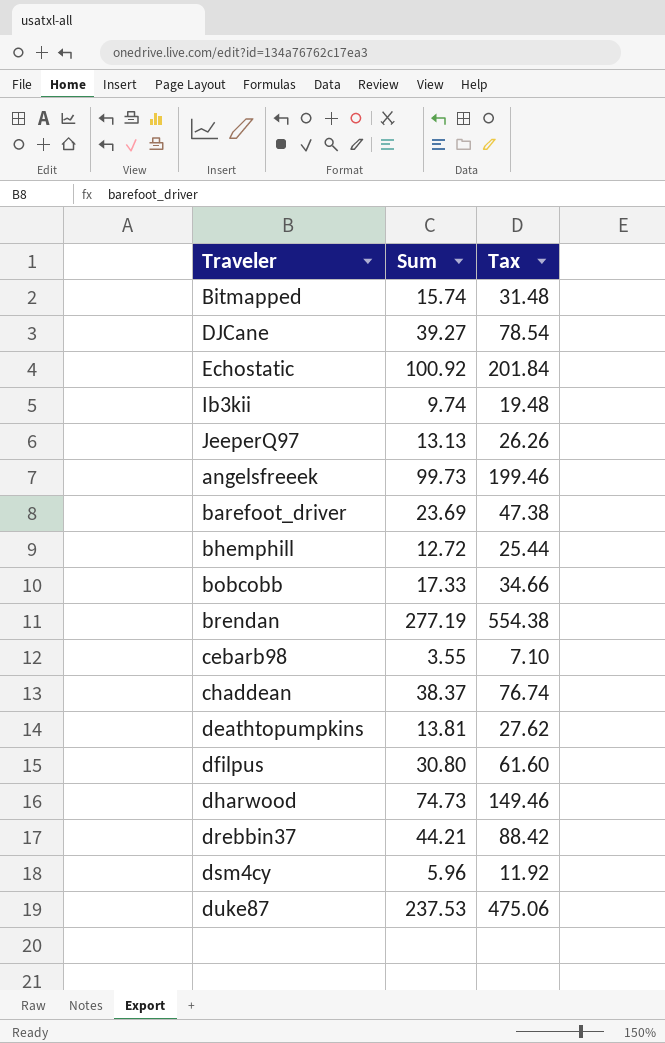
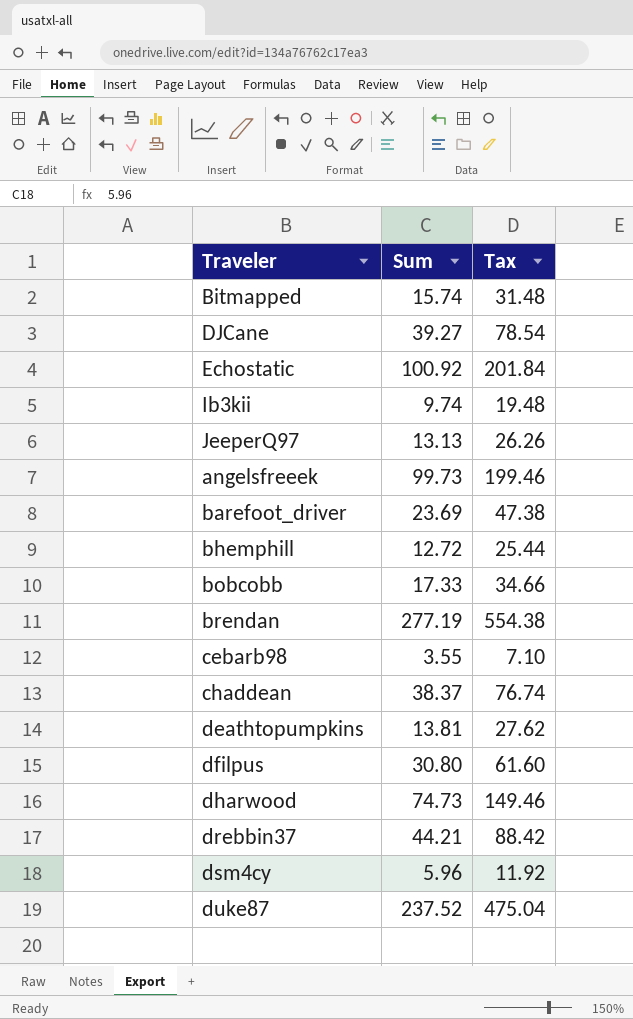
duke87 | Sum: 237.53 -> 237.52
duke87 | Tax: 475.06 -> 475.04

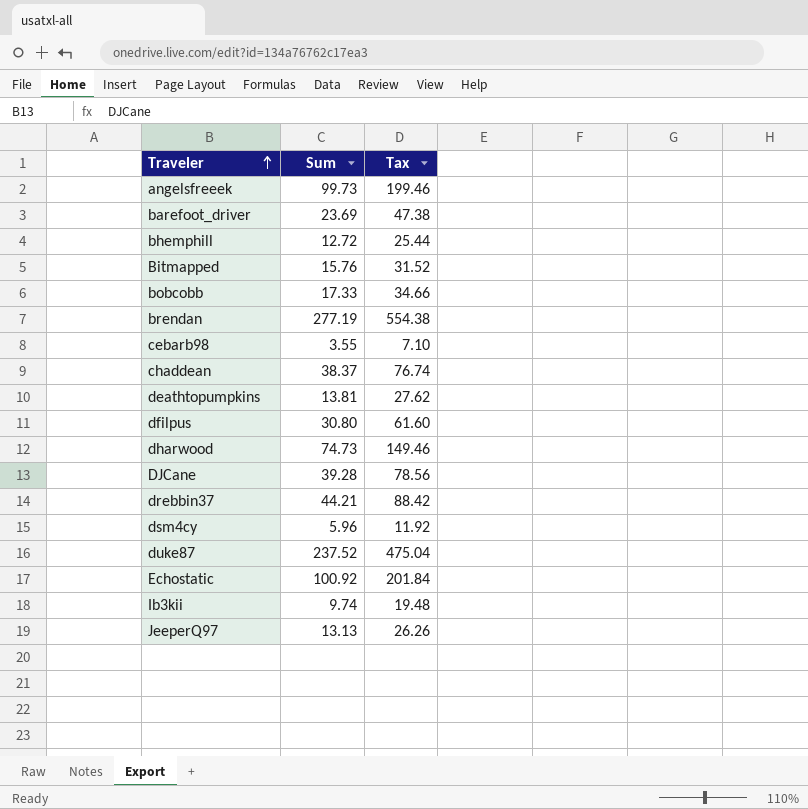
row order: none -> Traveler ascending
Bitmapped | Sum: 15.74 -> 15.76
Bitmapped | Tax: 31.48 -> 31.52
DJCane | Sum: 39.27 -> 39.28
DJCane | Tax: 78.54 -> 78.56

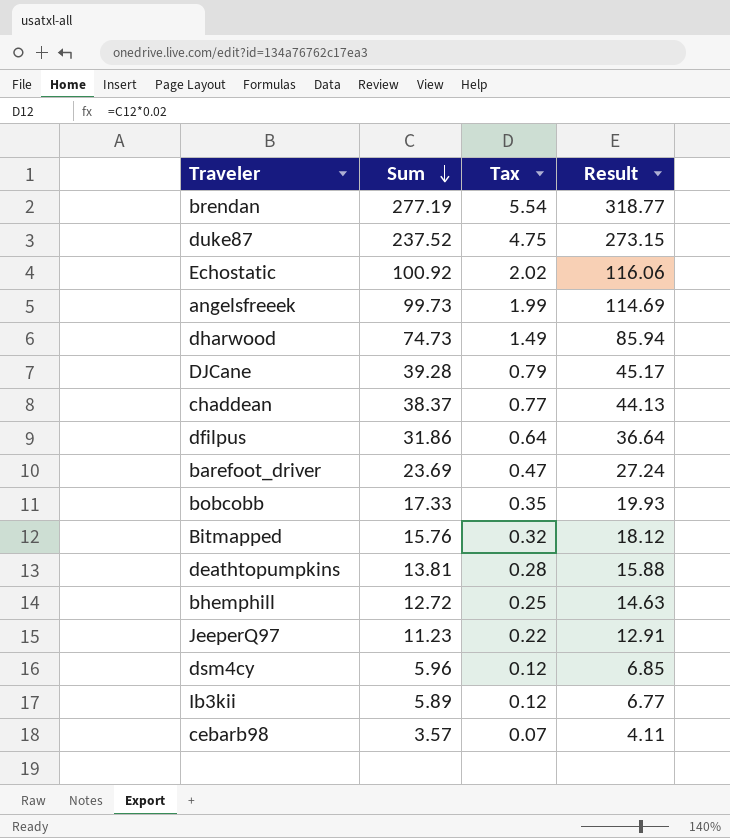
row order: Traveler ascending -> Sum descending
column Tax | formula: [Sum] * 2 -> [Sum] * 0.02
column Result | formula: none -> [Sum] * 1.15
row drebbin37: 44.21 | 88.42 -> none
dfilpus | Sum: 30.80 -> 31.86
JeeperQ97 | Sum: 13.13 -> 11.23
Ib3kii | Sum: 9.74 -> 5.89
cebarb98 | Sum: 3.55 -> 3.57

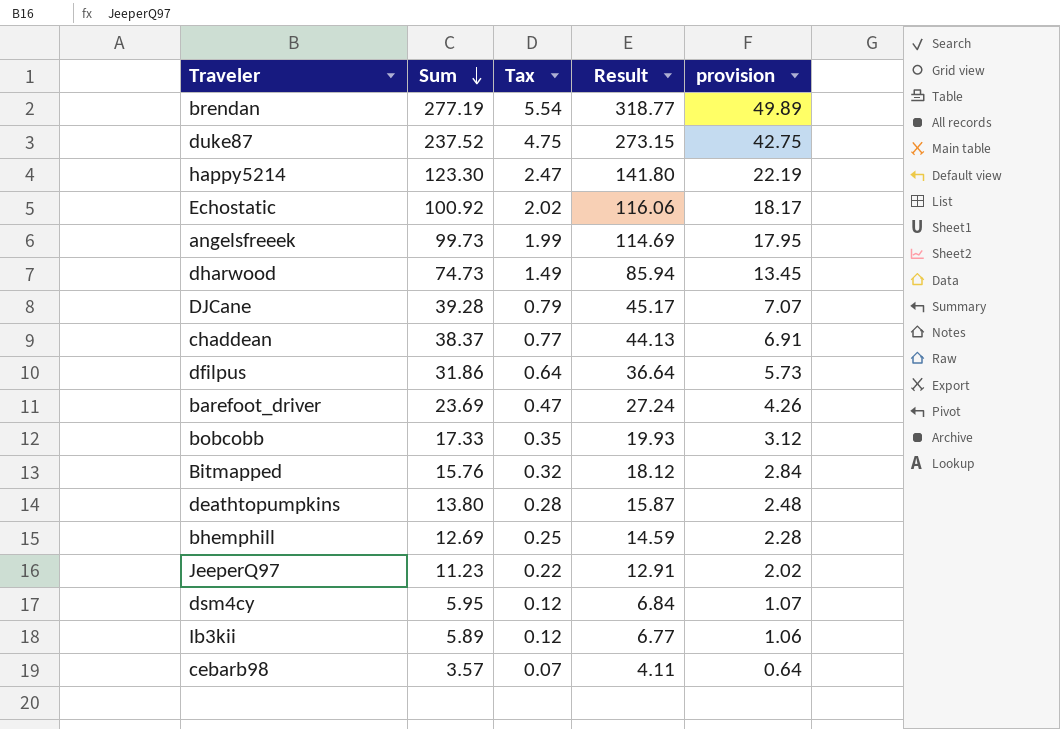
column provision | formula: none -> [Sum] * 0.18
row happy5214: none -> 123.30 | 2.47 | 141.80 | 22.19
deathtopumpkins | Sum: 13.81 -> 13.80
deathtopumpkins | Result: 15.88 -> 15.87
bhemphill | Sum: 12.72 -> 12.69
bhemphill | Result: 14.63 -> 14.59
dsm4cy | Sum: 5.96 -> 5.95
dsm4cy | Result: 6.85 -> 6.84

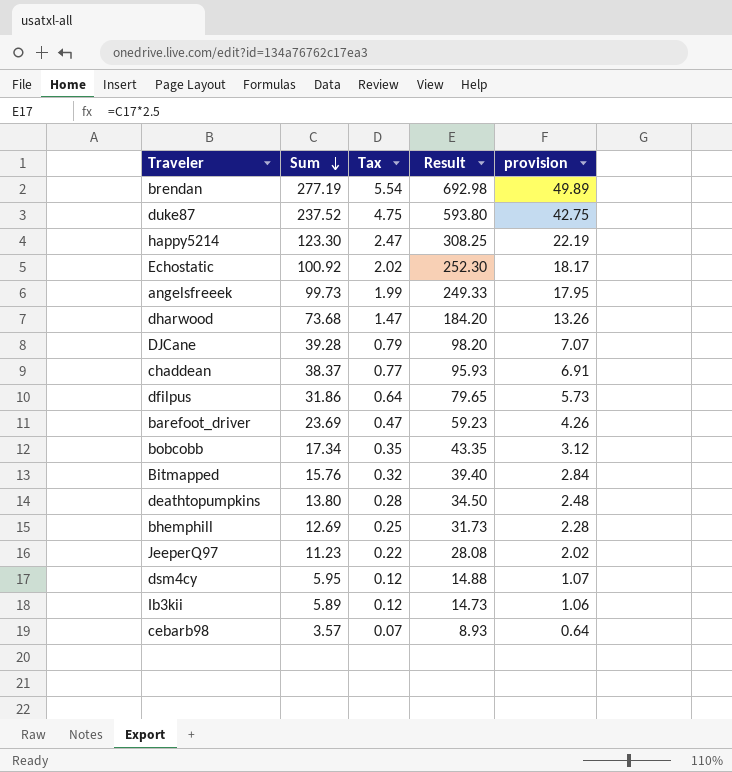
column Result | formula: [Sum] * 1.15 -> [Sum] * 2.5
dharwood | Sum: 74.73 -> 73.68
dharwood | Tax: 1.49 -> 1.47
dharwood | provision: 13.45 -> 13.26
bobcobb | Sum: 17.33 -> 17.34

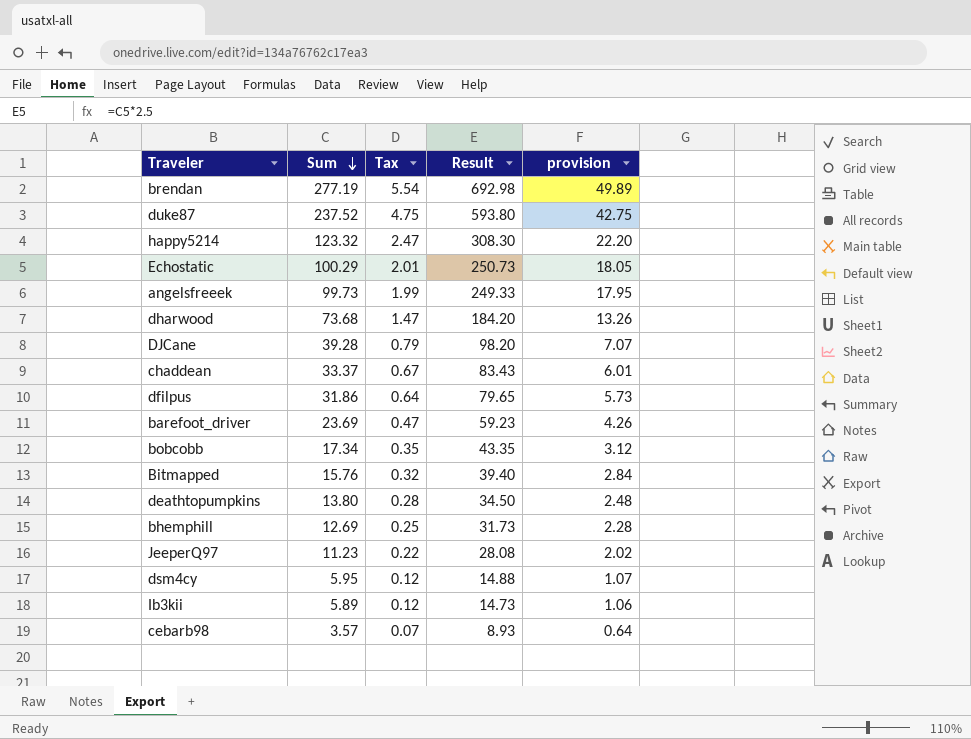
happy5214 | Sum: 123.30 -> 123.32
happy5214 | Result: 308.25 -> 308.30
happy5214 | provision: 22.19 -> 22.20
Echostatic | Sum: 100.92 -> 100.29
Echostatic | Tax: 2.02 -> 2.01
Echostatic | Result: 252.30 -> 250.73
Echostatic | provision: 18.17 -> 18.05
chaddean | Sum: 38.37 -> 33.37
chaddean | Tax: 0.77 -> 0.67
chaddean | Result: 95.93 -> 83.43
chaddean | provision: 6.91 -> 6.01

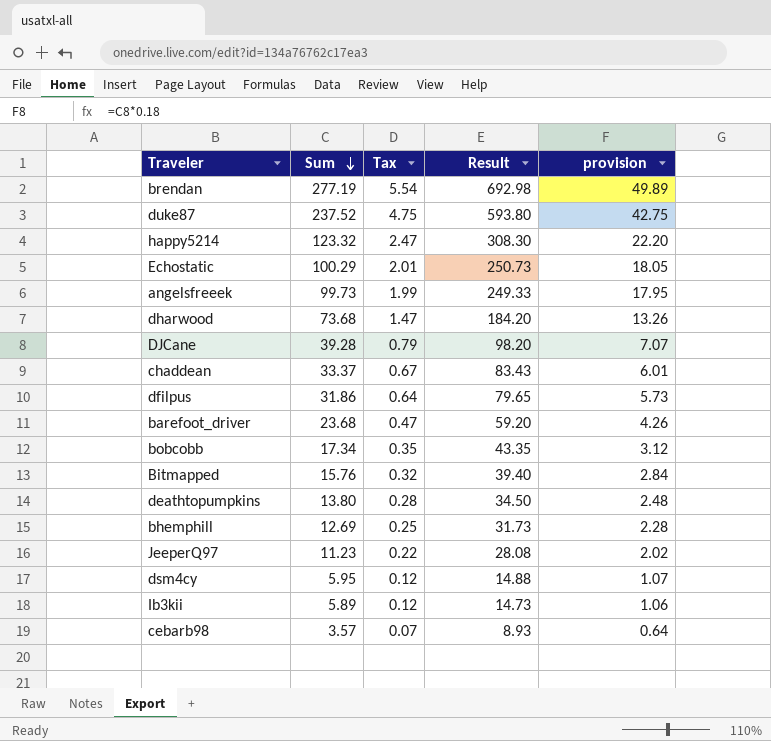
barefoot_driver | Sum: 23.69 -> 23.68
barefoot_driver | Result: 59.23 -> 59.20

